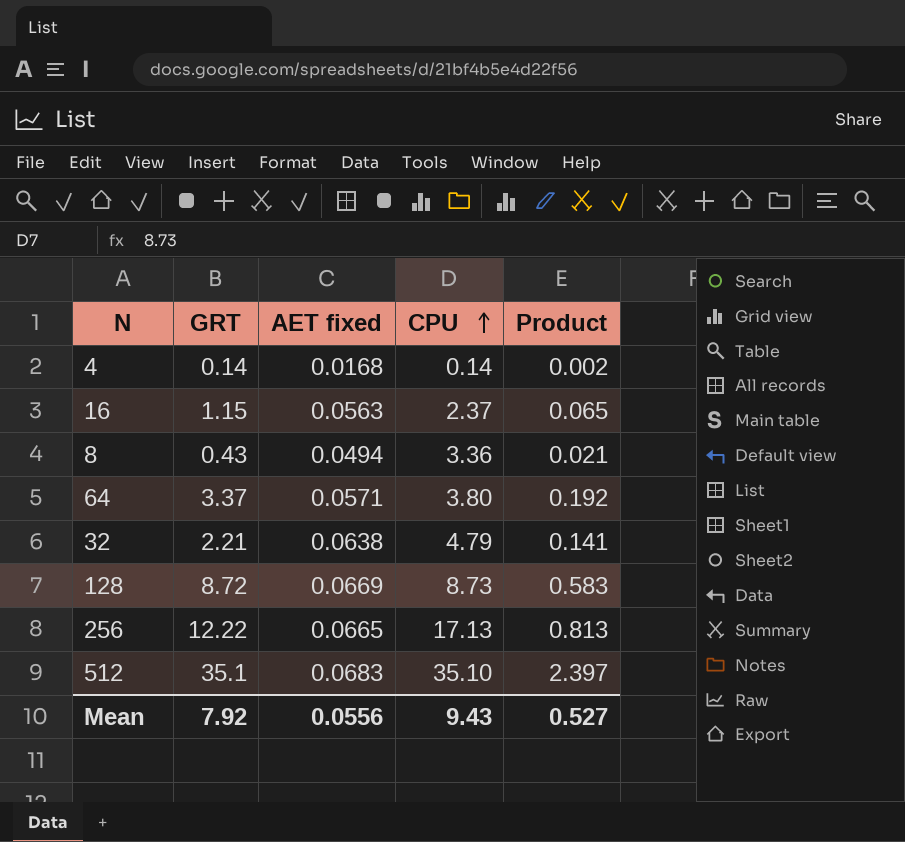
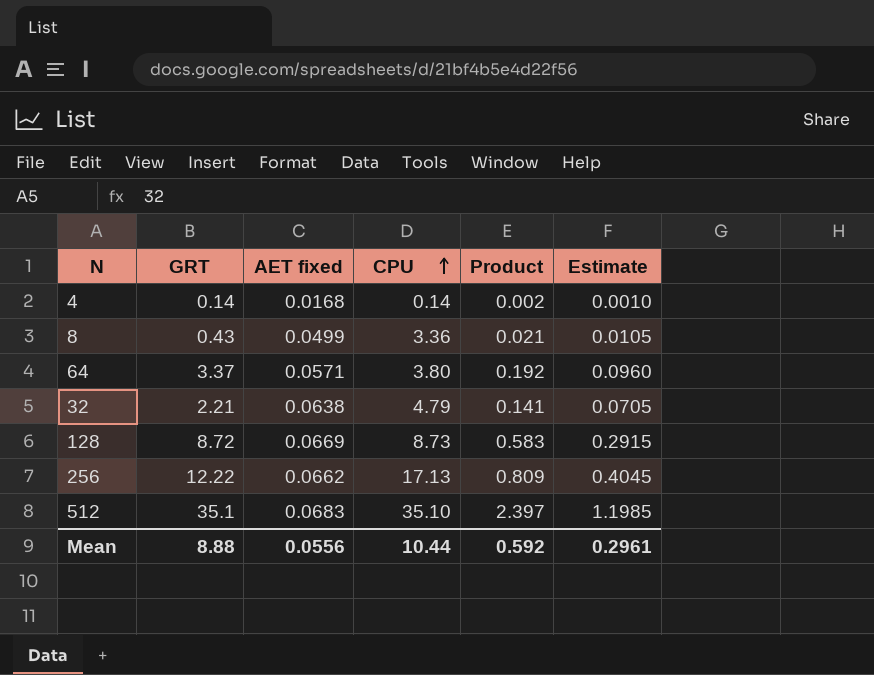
column Estimate | formula: none -> [Product] * 0.5
row 16: 1.15 | 0.0563 | 2.37 | 0.065 -> none
8 | AET fixed: 0.0494 -> 0.0499
256 | AET fixed: 0.0665 -> 0.0662
256 | Product: 0.813 -> 0.809
Mean | GRT: 7.92 -> 8.88
Mean | CPU: 9.43 -> 10.44
Mean | Product: 0.527 -> 0.592

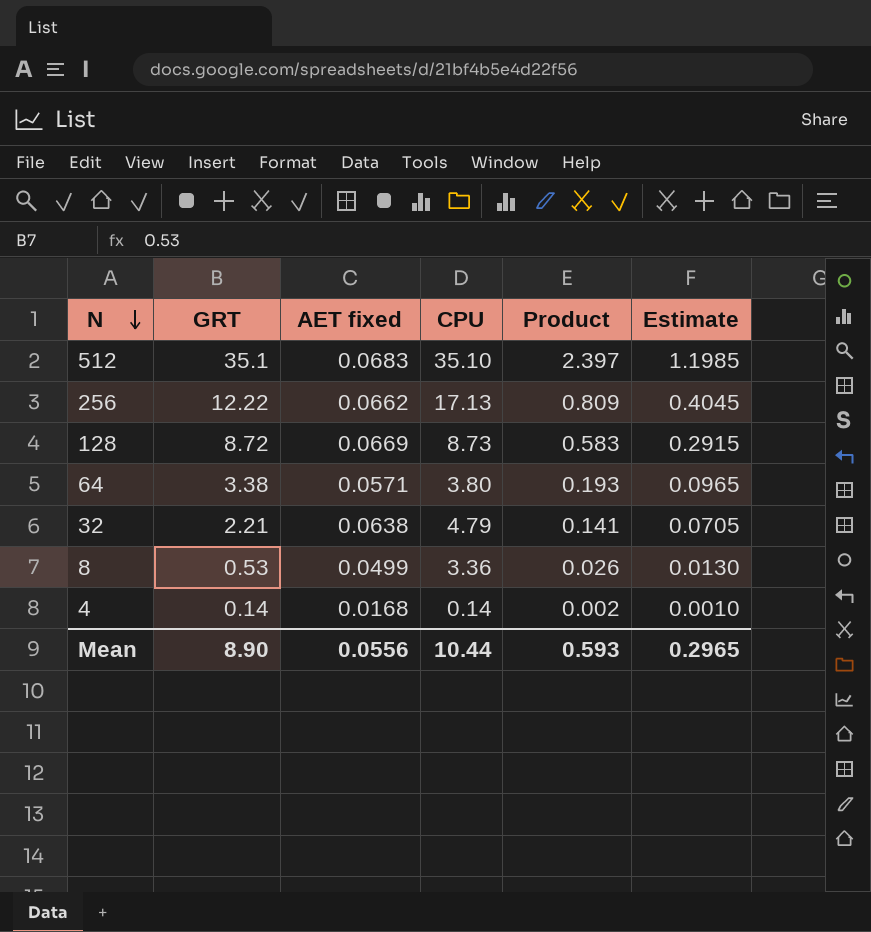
row order: CPU ascending -> N descending
64 | GRT: 3.37 -> 3.38
64 | Product: 0.192 -> 0.193
64 | Estimate: 0.0960 -> 0.0965
8 | GRT: 0.43 -> 0.53
8 | Product: 0.021 -> 0.026
8 | Estimate: 0.0105 -> 0.0130
Mean | GRT: 8.88 -> 8.90
Mean | Product: 0.592 -> 0.593
Mean | Estimate: 0.2961 -> 0.2965

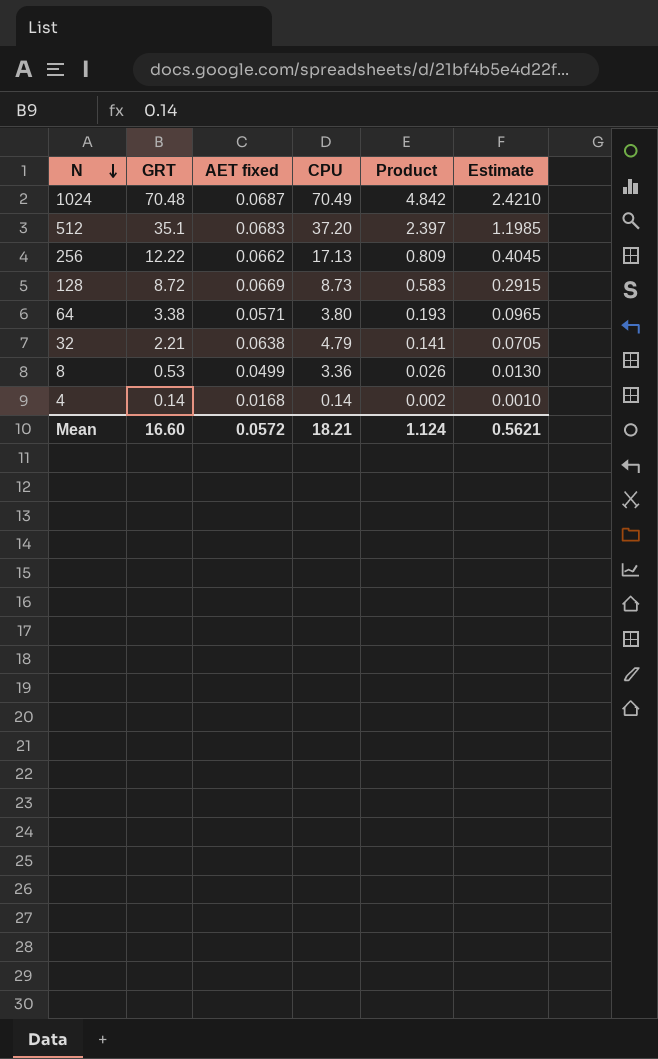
row 1024: none -> 70.48 | 0.0687 | 70.49 | 4.842 | 2.4210
512 | CPU: 35.10 -> 37.20
Mean | GRT: 8.90 -> 16.60
Mean | AET fixed: 0.0556 -> 0.0572
Mean | CPU: 10.44 -> 18.21
Mean | Product: 0.593 -> 1.124
Mean | Estimate: 0.2965 -> 0.5621

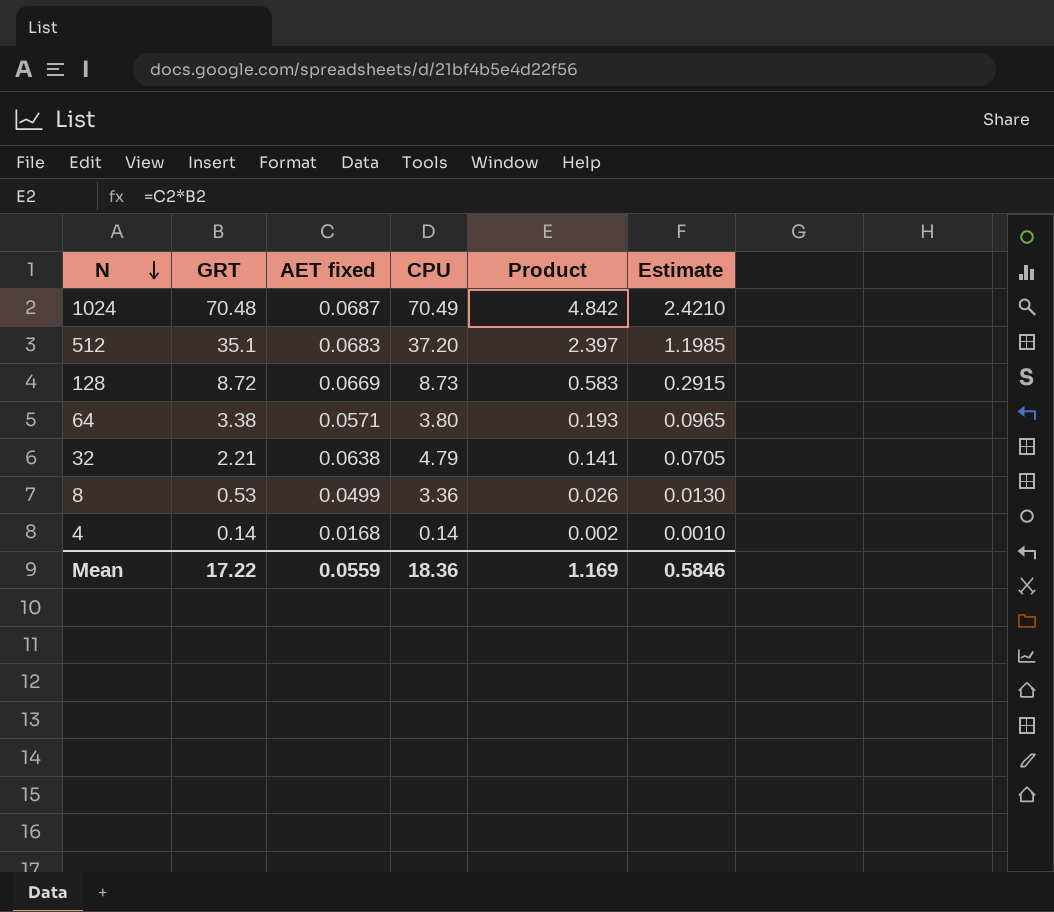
row 256: 12.22 | 0.0662 | 17.13 | 0.809 | 0.4045 -> none
Mean | GRT: 16.60 -> 17.22
Mean | AET fixed: 0.0572 -> 0.0559
Mean | CPU: 18.21 -> 18.36
Mean | Product: 1.124 -> 1.169
Mean | Estimate: 0.5621 -> 0.5846

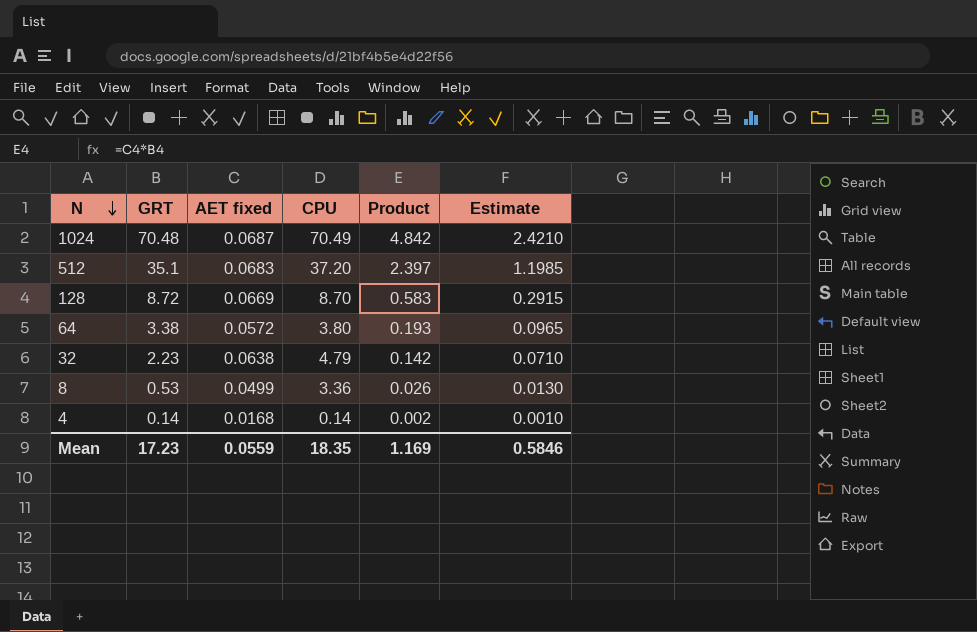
128 | CPU: 8.73 -> 8.70
64 | AET fixed: 0.0571 -> 0.0572
32 | GRT: 2.21 -> 2.23
32 | Product: 0.141 -> 0.142
32 | Estimate: 0.0705 -> 0.0710
Mean | GRT: 17.22 -> 17.23
Mean | CPU: 18.36 -> 18.35

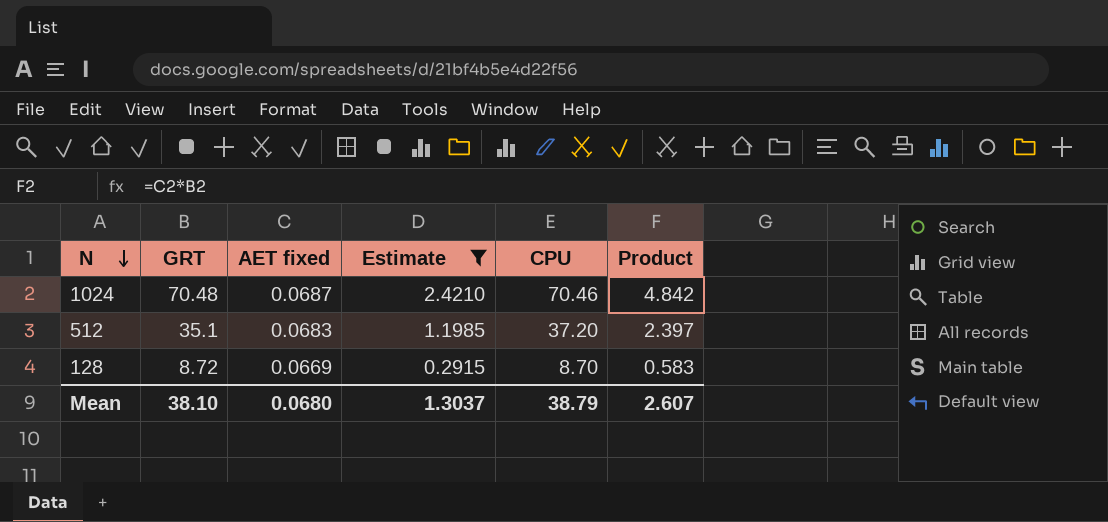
filter: none -> Estimate >= 0.2915
column Estimate | position: 6 -> 4
1024 | CPU: 70.49 -> 70.46
Mean | GRT: 17.23 -> 38.10
Mean | AET fixed: 0.0559 -> 0.0680
Mean | Estimate: 0.5846 -> 1.3037
Mean | CPU: 18.35 -> 38.79
Mean | Product: 1.169 -> 2.607

